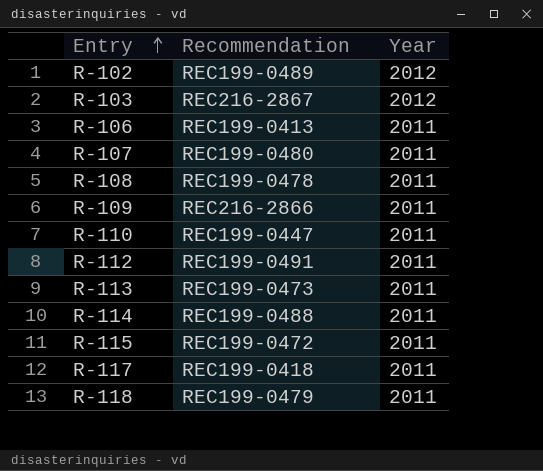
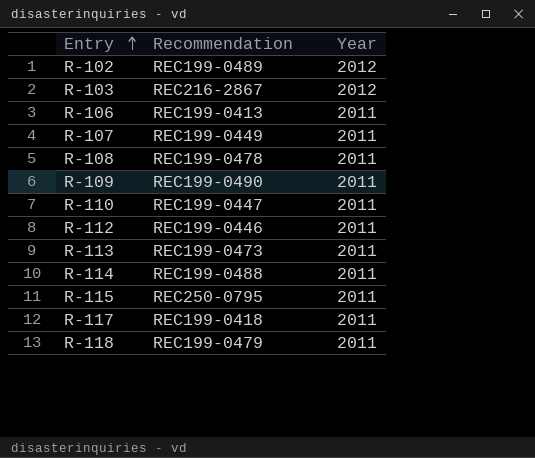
R-107 | Recommendation: REC199-0480 -> REC199-0449
R-109 | Recommendation: REC216-2866 -> REC199-0490
R-112 | Recommendation: REC199-0491 -> REC199-0446
R-115 | Recommendation: REC199-0472 -> REC250-0795

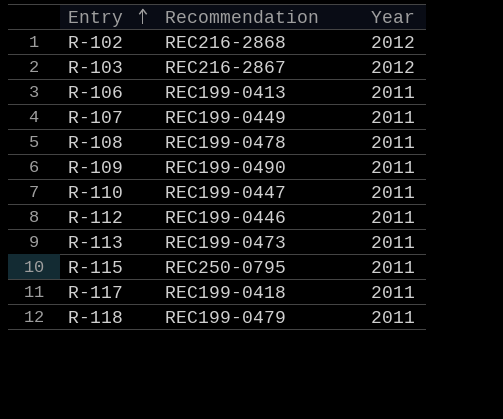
row R-114: REC199-0488 | 2011 -> none
R-102 | Recommendation: REC199-0489 -> REC216-2868

